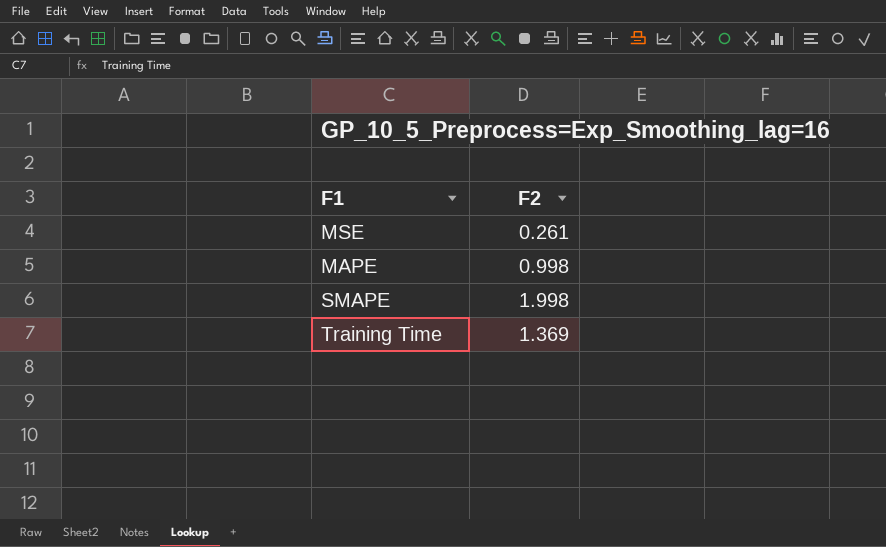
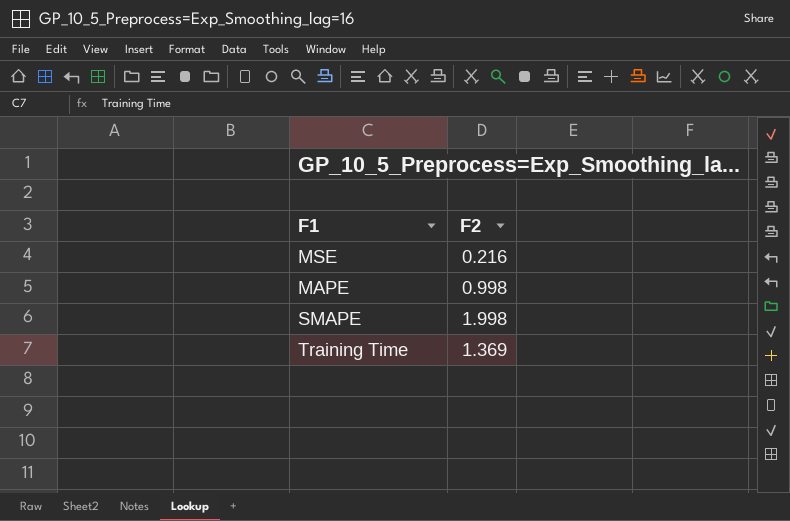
MSE | F2: 0.261 -> 0.216

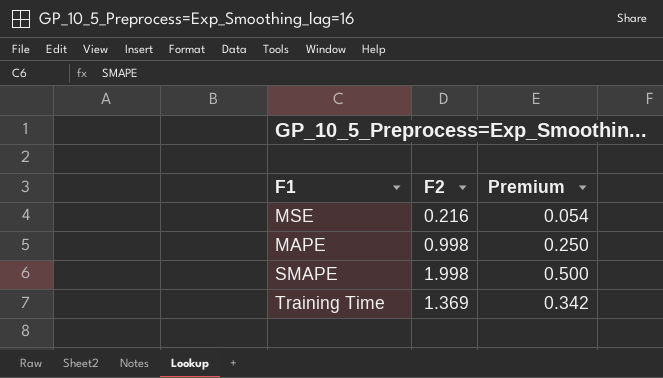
column Premium | formula: none -> [F2] * 0.25

